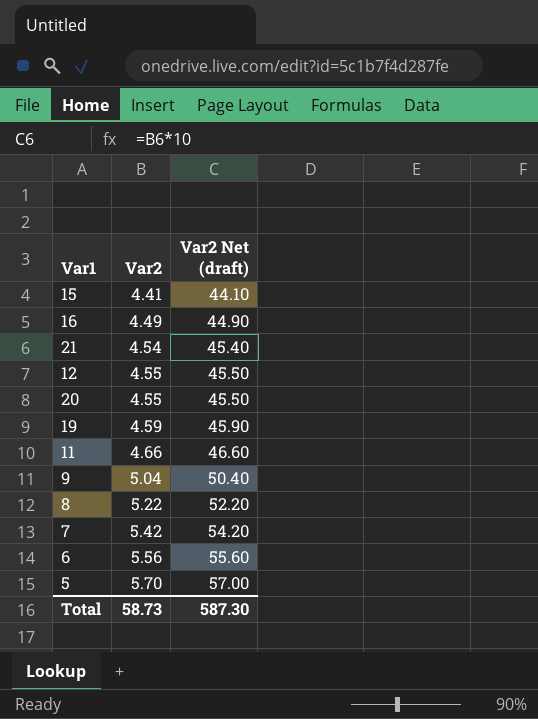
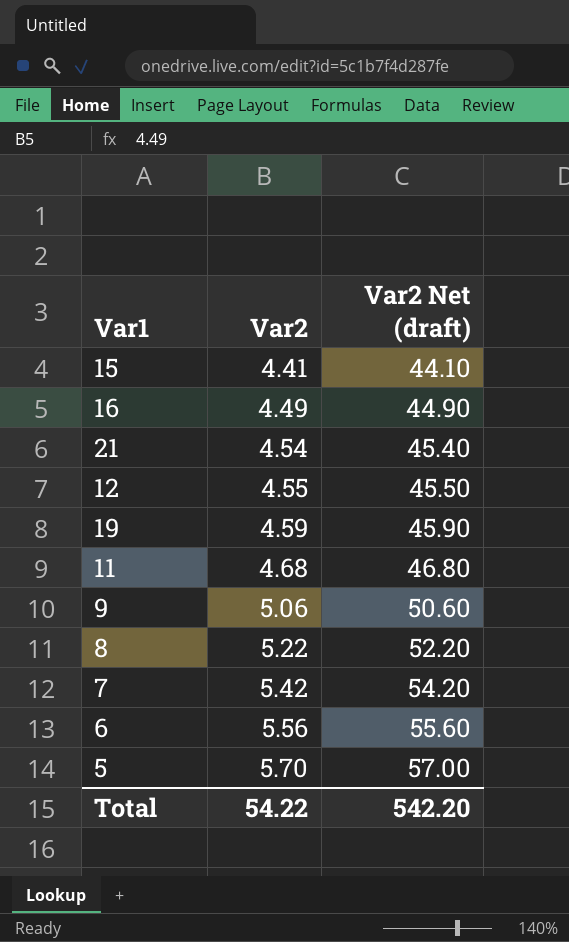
row 20: 4.55 | 45.50 -> none
11 | Var2: 4.66 -> 4.68
11 | Var2 Net (draft): 46.60 -> 46.80
9 | Var2: 5.04 -> 5.06
9 | Var2 Net (draft): 50.40 -> 50.60
Total | Var2: 58.73 -> 54.22
Total | Var2 Net (draft): 587.30 -> 542.20

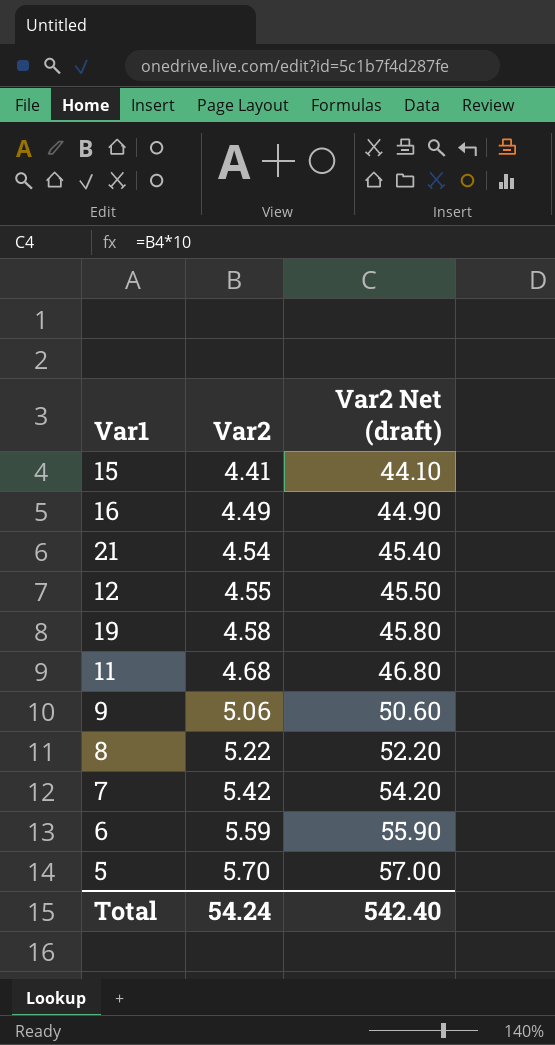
19 | Var2: 4.59 -> 4.58
19 | Var2 Net (draft): 45.90 -> 45.80
6 | Var2: 5.56 -> 5.59
6 | Var2 Net (draft): 55.60 -> 55.90
Total | Var2: 54.22 -> 54.24
Total | Var2 Net (draft): 542.20 -> 542.40

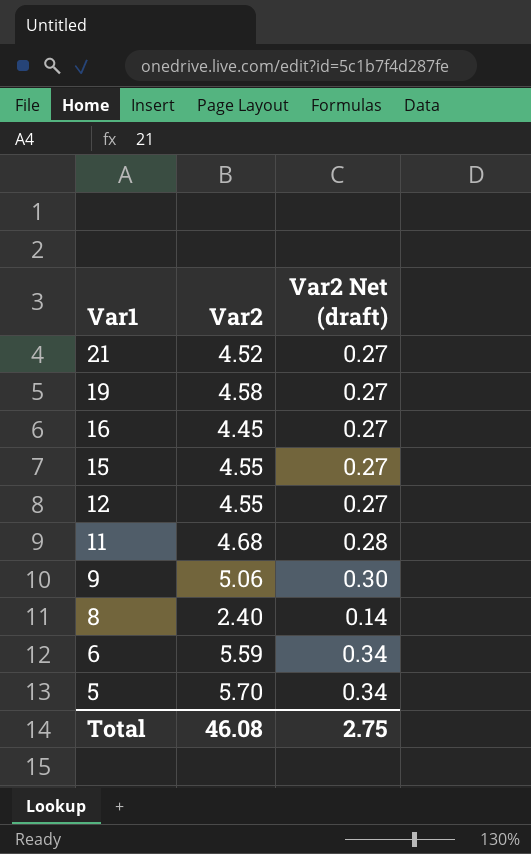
row order: Var2 ascending -> Var1 descending
column Var2 Net (draft) | formula: [Var2] * 10 -> [Var2] * 0.06
row 7: 5.42 | 54.20 -> none
21 | Var2: 4.54 -> 4.52
16 | Var2: 4.49 -> 4.45
15 | Var2: 4.41 -> 4.55
8 | Var2: 5.22 -> 2.40
Total | Var2: 54.24 -> 46.08
Total | Var2 Net (draft): 542.40 -> 2.75

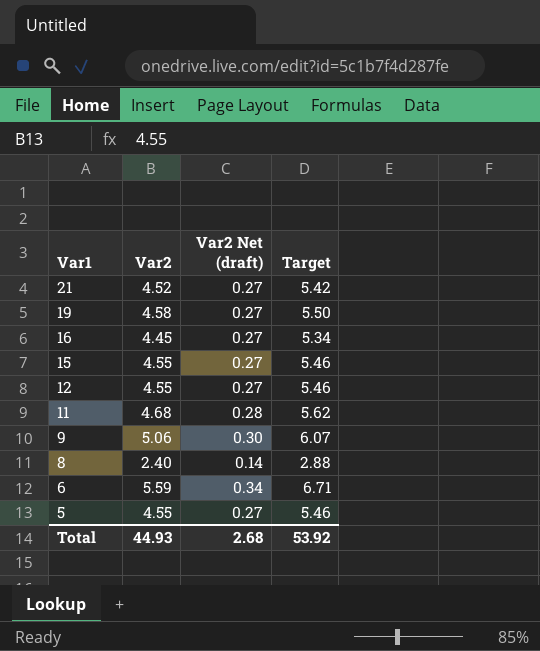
column Target | formula: none -> [Var2] * 1.2
5 | Var2: 5.70 -> 4.55
5 | Var2 Net (draft): 0.34 -> 0.27
Total | Var2: 46.08 -> 44.93
Total | Var2 Net (draft): 2.75 -> 2.68

